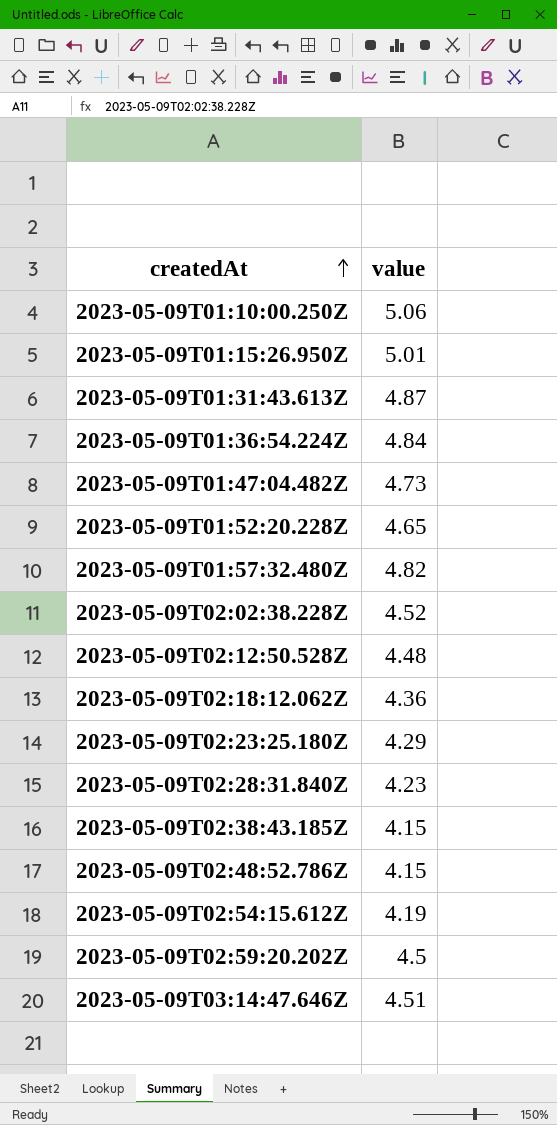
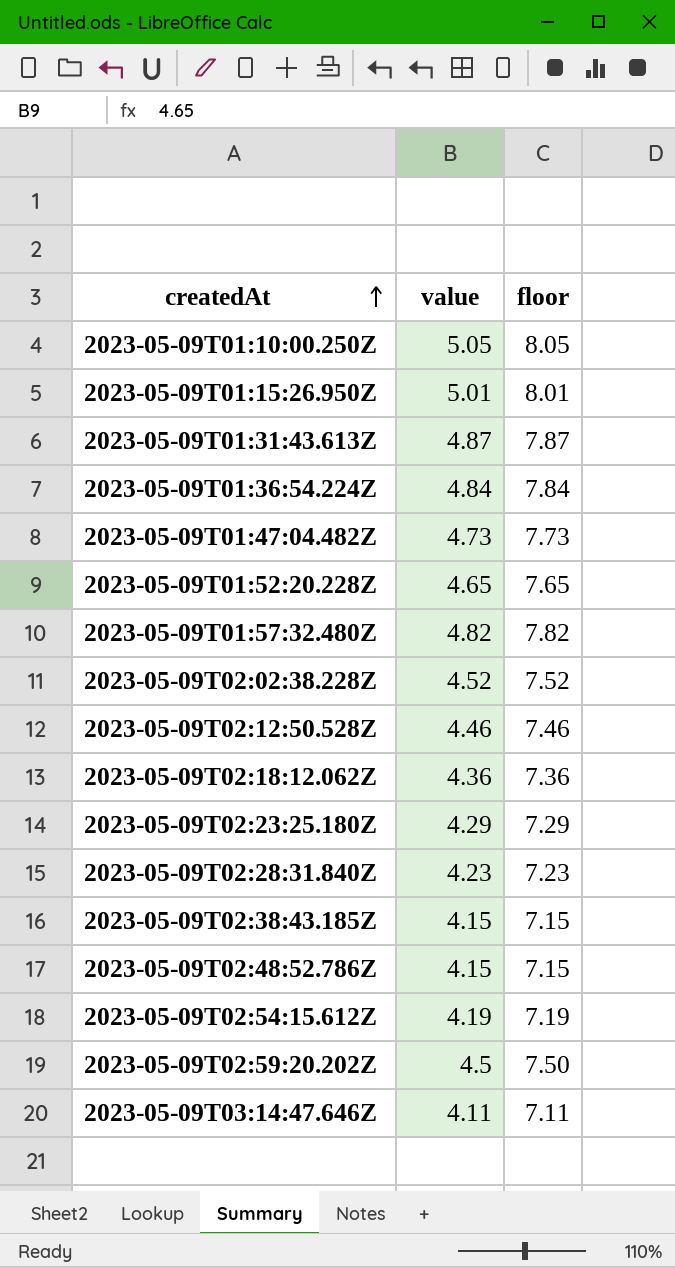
column floor | formula: none -> [value] + 3
2023-05-09T01:10:00.250Z | value: 5.06 -> 5.05
2023-05-09T02:12:50.528Z | value: 4.48 -> 4.46
2023-05-09T03:14:47.646Z | value: 4.51 -> 4.11

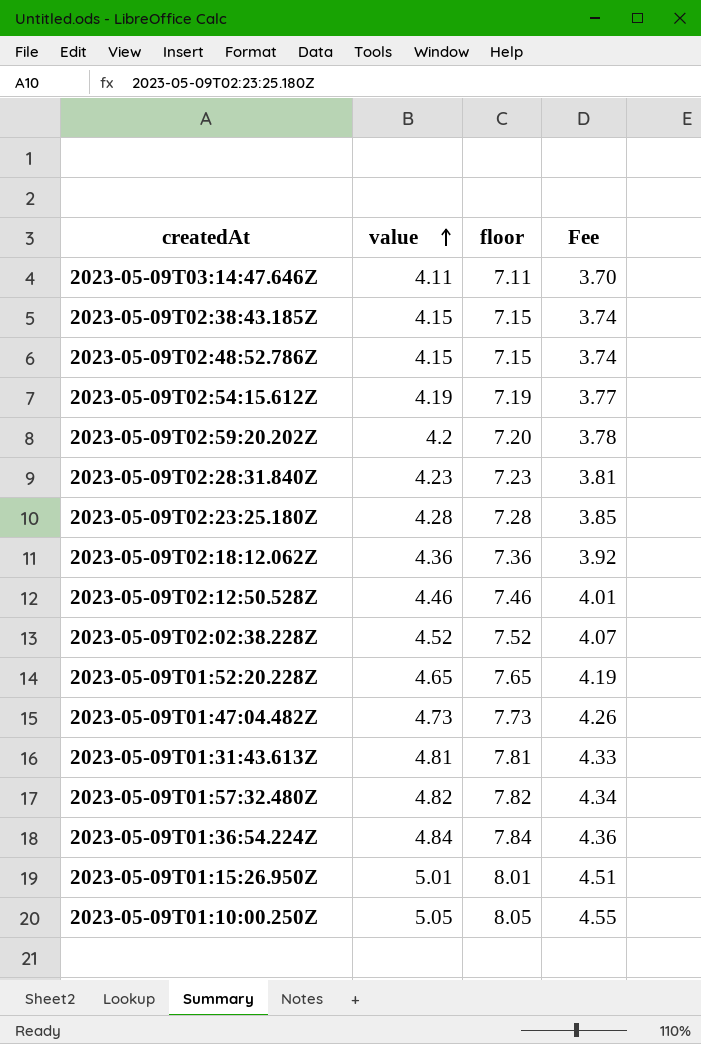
row order: createdAt ascending -> value ascending
column Fee | formula: none -> [value] * 0.9
2023-05-09T02:59:20.202Z | value: 4.5 -> 4.2
2023-05-09T02:59:20.202Z | floor: 7.50 -> 7.20
2023-05-09T02:23:25.180Z | value: 4.29 -> 4.28
2023-05-09T02:23:25.180Z | floor: 7.29 -> 7.28
2023-05-09T01:31:43.613Z | value: 4.87 -> 4.81
2023-05-09T01:31:43.613Z | floor: 7.87 -> 7.81

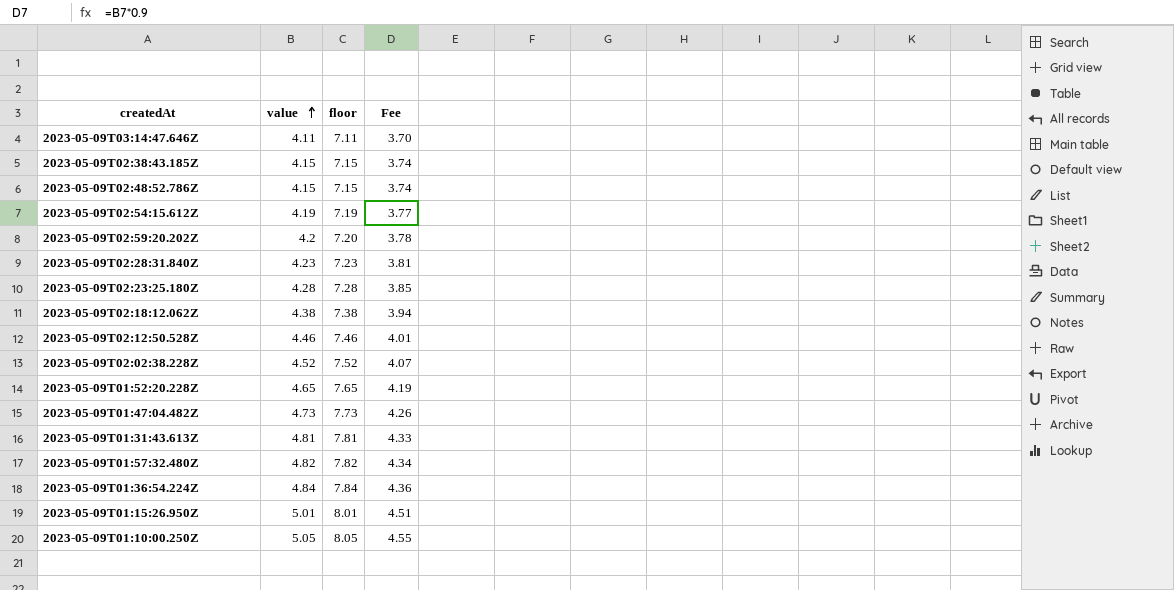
2023-05-09T02:18:12.062Z | value: 4.36 -> 4.38
2023-05-09T02:18:12.062Z | floor: 7.36 -> 7.38
2023-05-09T02:18:12.062Z | Fee: 3.92 -> 3.94

